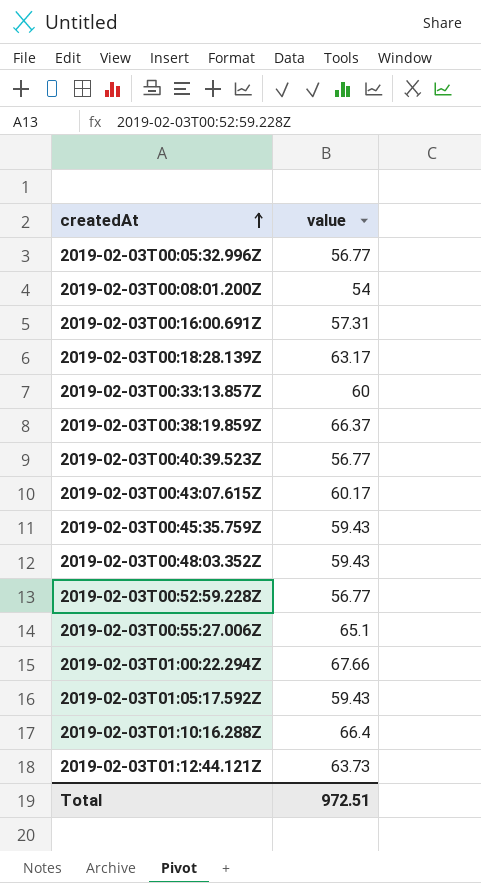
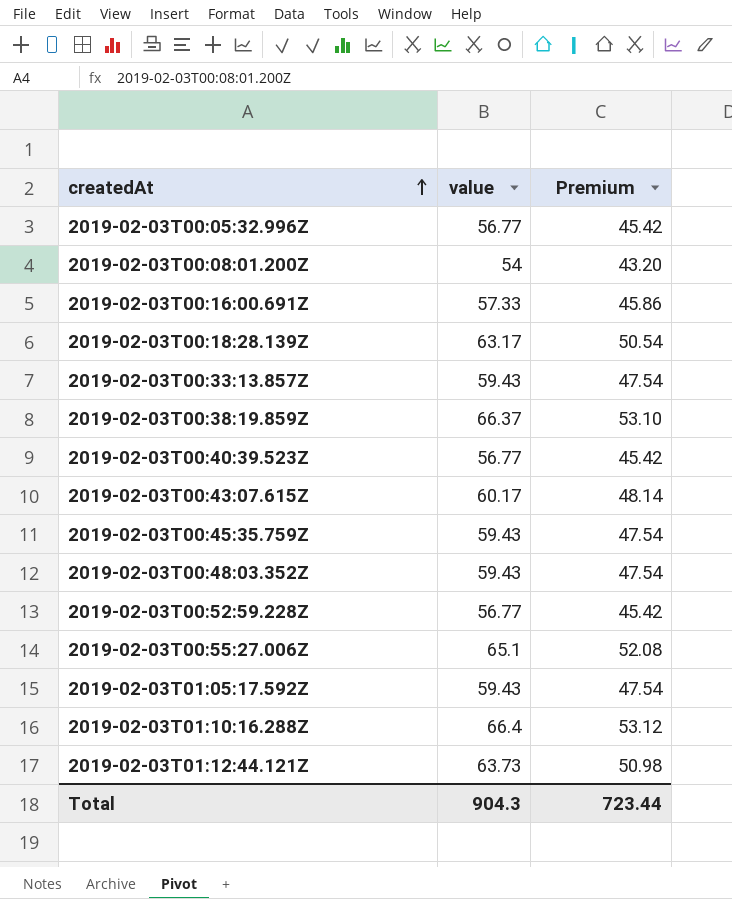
column Premium | formula: none -> [value] * 0.8
row 2019-02-03T01:00:22.294Z: 67.66 -> none
2019-02-03T00:16:00.691Z | value: 57.31 -> 57.33
2019-02-03T00:33:13.857Z | value: 60 -> 59.43
Total | value: 972.51 -> 904.3

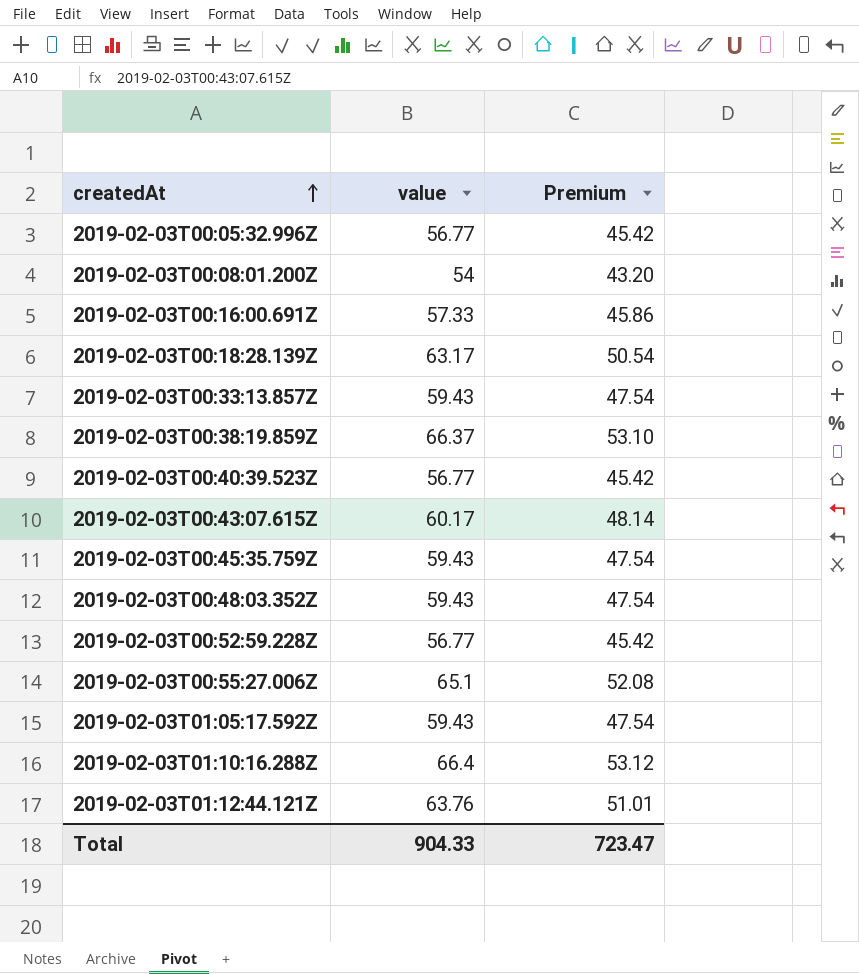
2019-02-03T01:12:44.121Z | value: 63.73 -> 63.76
2019-02-03T01:12:44.121Z | Premium: 50.98 -> 51.01
Total | value: 904.3 -> 904.33
Total | Premium: 723.44 -> 723.47

